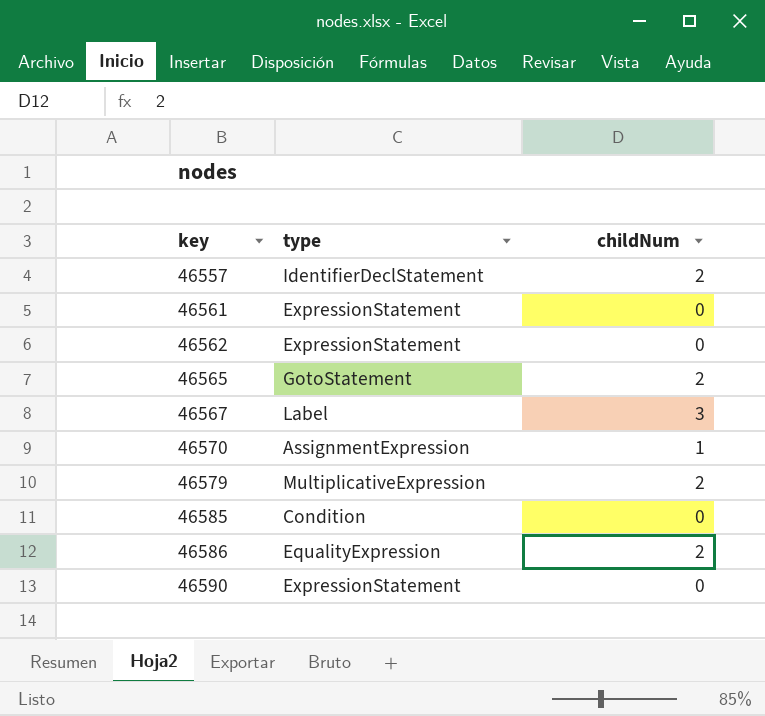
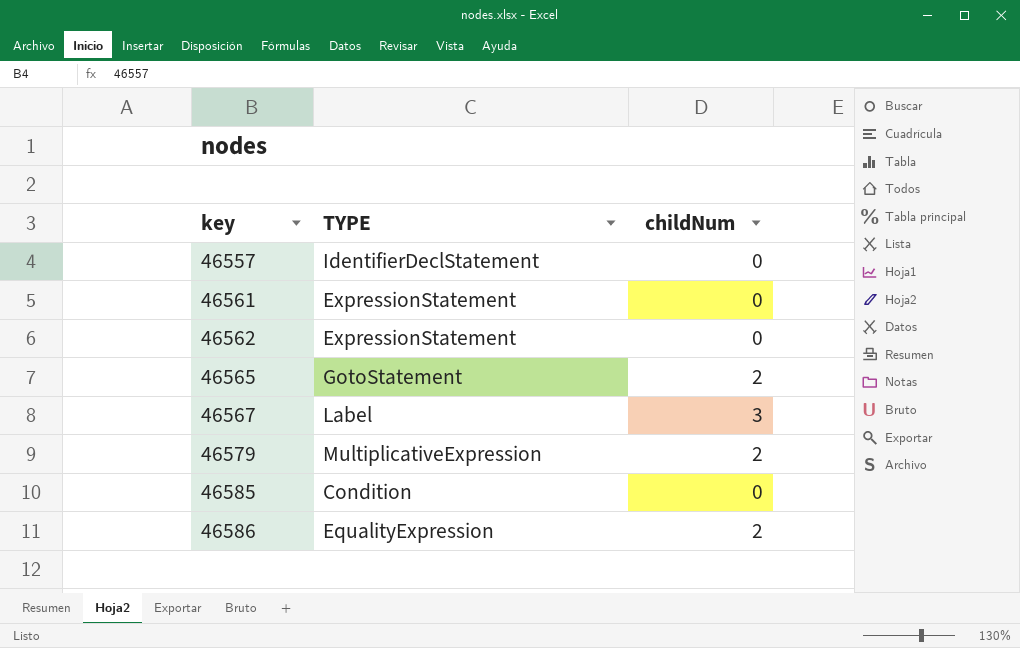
column name: type -> TYPE
row 46570: AssignmentExpression | 1 -> none
row 46590: ExpressionStatement | 0 -> none
46557 | childNum: 2 -> 0

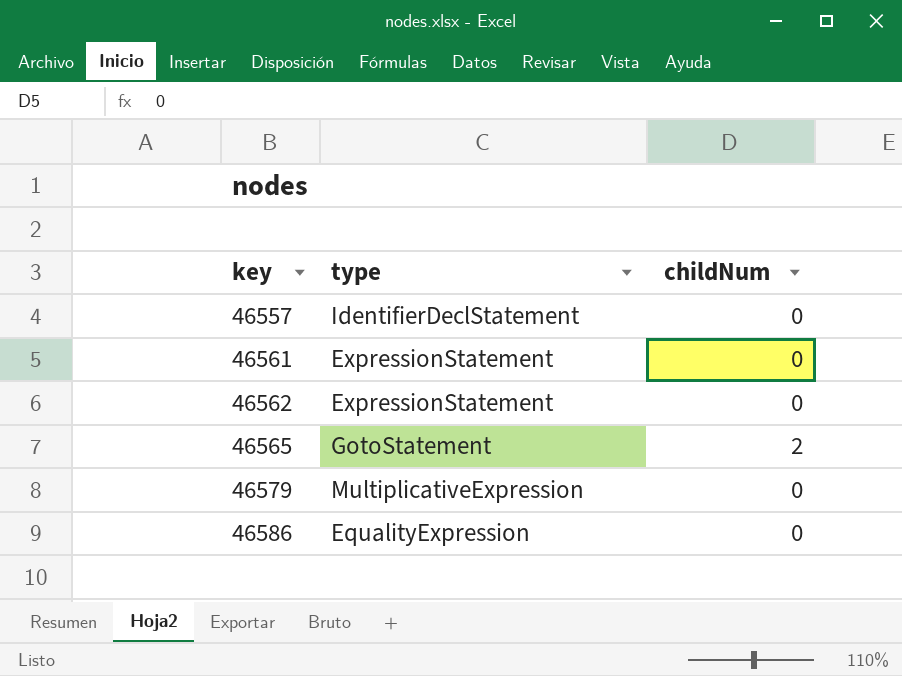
column name: TYPE -> type
row 46567: Label | 3 -> none
row 46585: Condition | 0 -> none
46579 | childNum: 2 -> 0
46586 | childNum: 2 -> 0

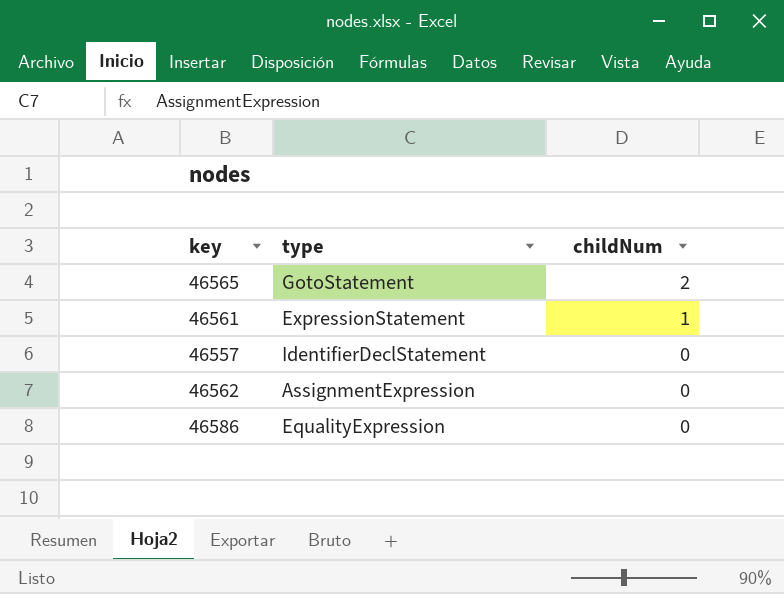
row order: key ascending -> childNum descending
row 46579: MultiplicativeExpression | 0 -> none
46561 | childNum: 0 -> 1
46562 | type: ExpressionStatement -> AssignmentExpression

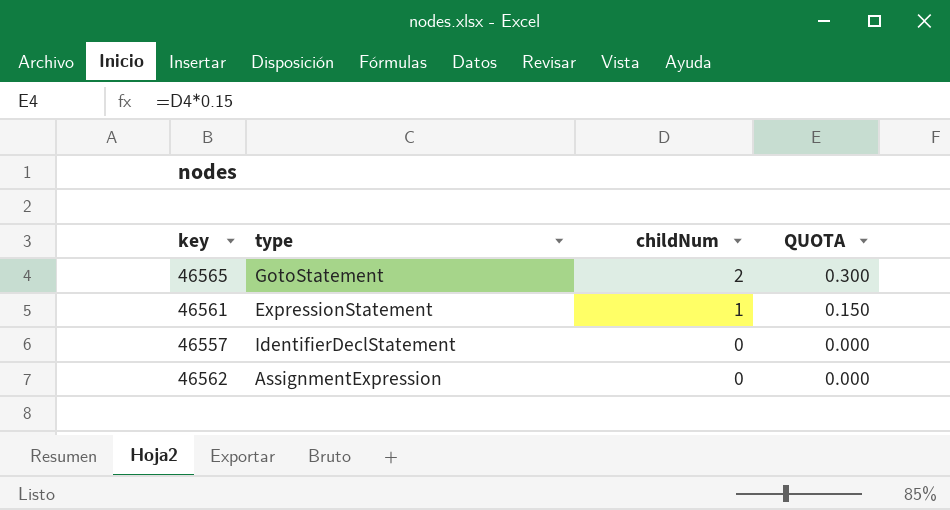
column QUOTA | formula: none -> [childNum] * 0.15
row 46586: EqualityExpression | 0 -> none

